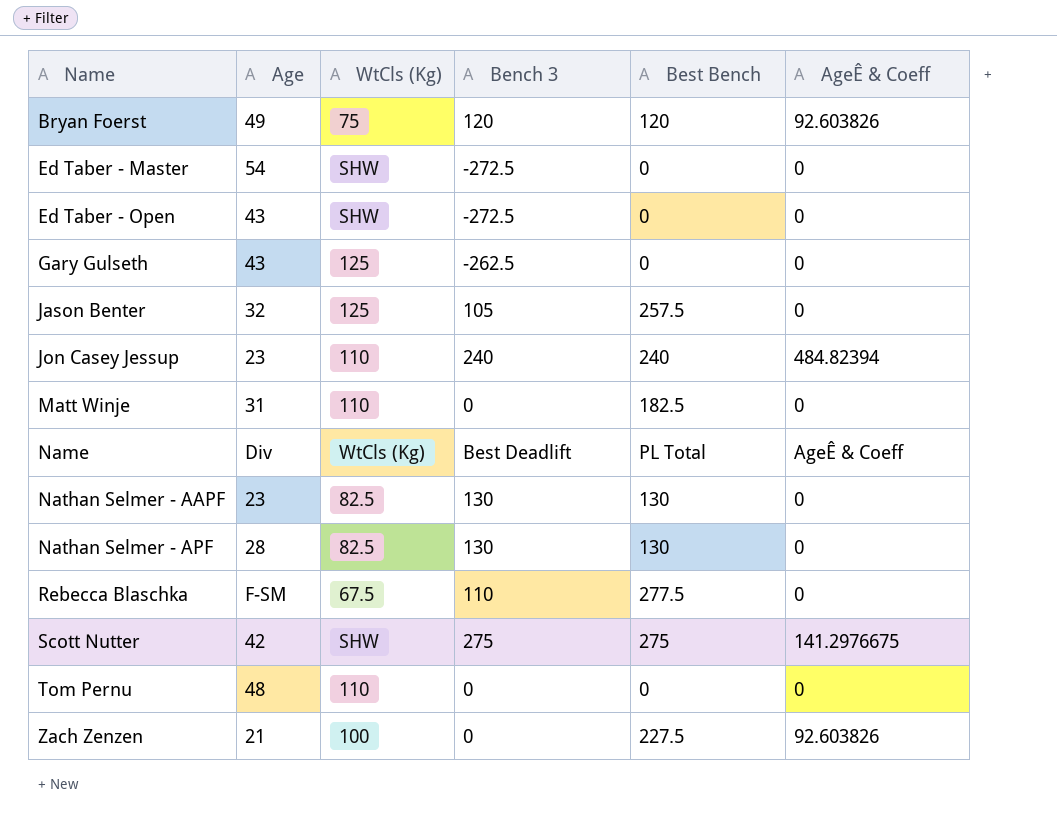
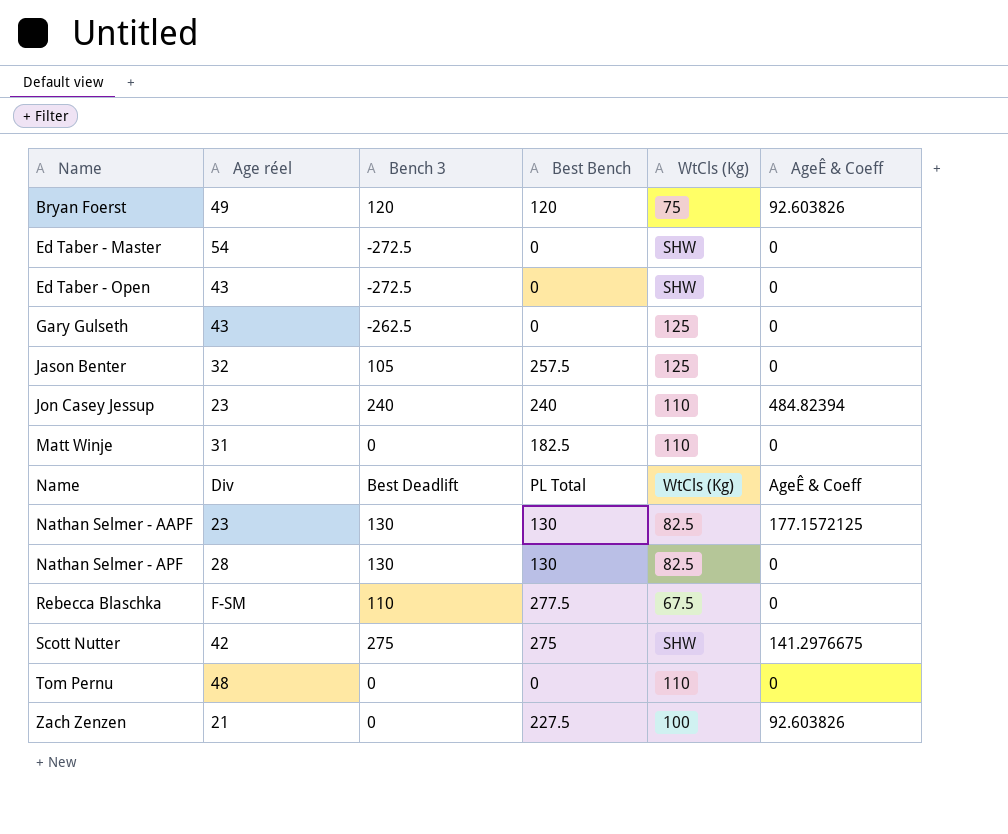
column name: Age -> Age réel
column WtCls (Kg) | position: 3 -> 5
Nathan Selmer - AAPF | AgeÊ & Coeff: 0 -> 177.1572125

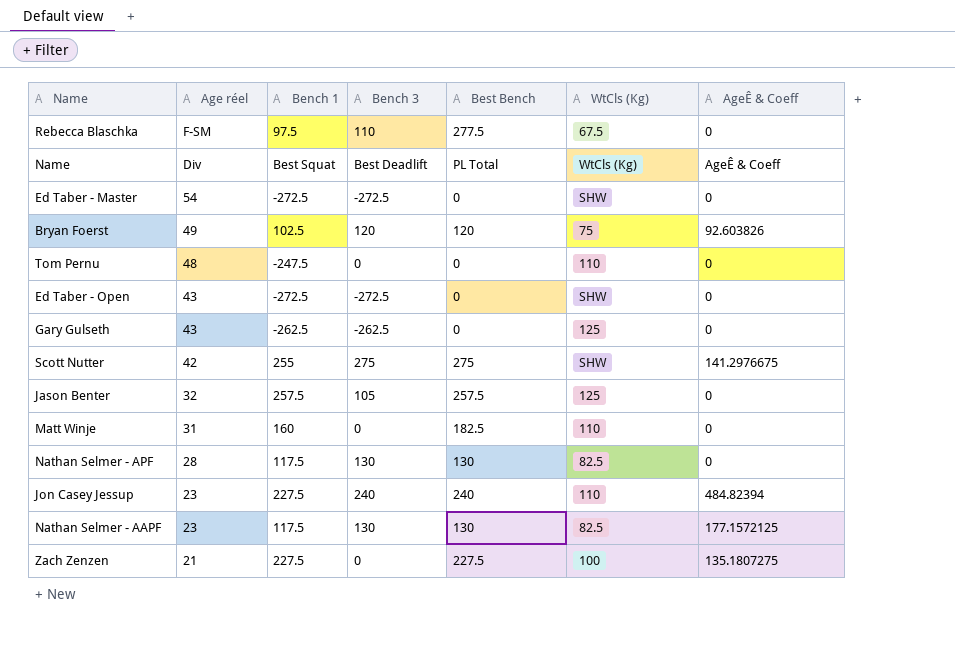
row order: Name ascending -> Age réel descending
column Bench 1 | position: none -> 3
Zach Zenzen | AgeÊ & Coeff: 92.603826 -> 135.1807275

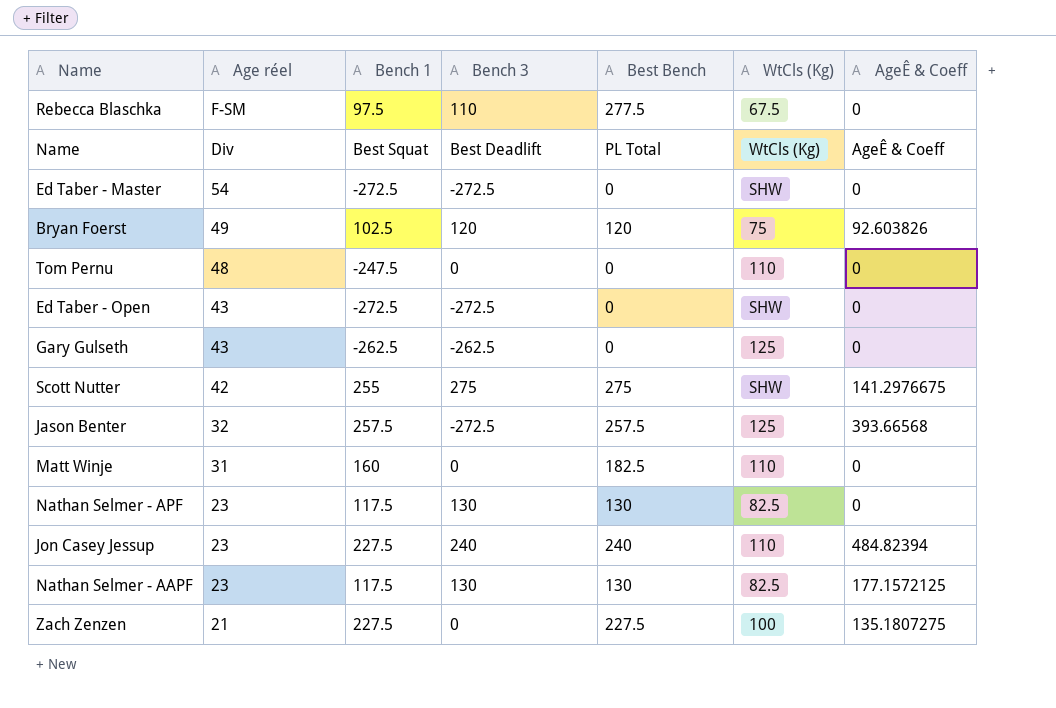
Jason Benter | Bench 3: 105 -> -272.5
Jason Benter | AgeÊ & Coeff: 0 -> 393.66568
Nathan Selmer - APF | Age réel: 28 -> 23

